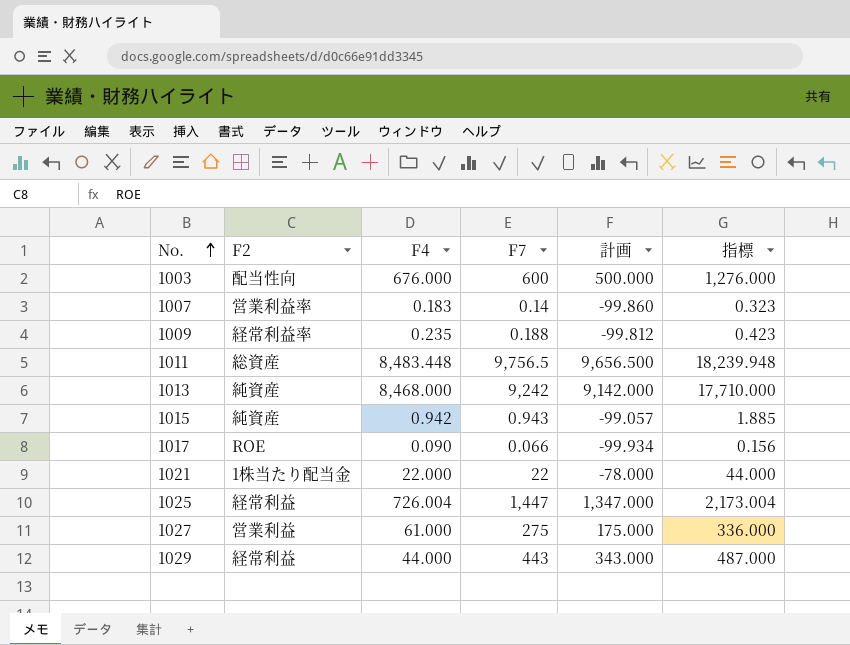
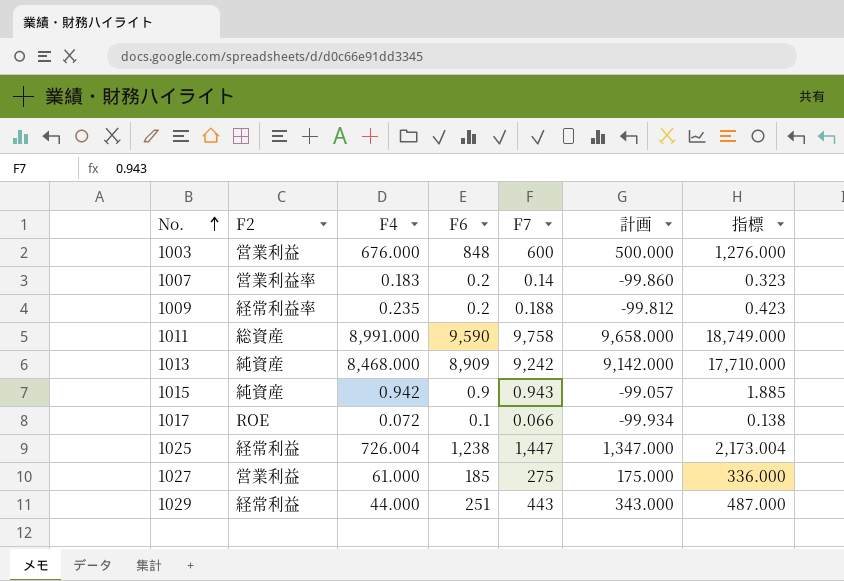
column F6 | position: none -> 4
row 1021: 1株当たり配当金 | 22.000 | 22 | -78.000 | 44.000 -> none
1003 | F2: 配当性向 -> 営業利益
1011 | F4: 8,483.448 -> 8,991.000
1011 | F7: 9,756.5 -> 9,758
1011 | 計画: 9,656.500 -> 9,658.000
1011 | 指標: 18,239.948 -> 18,749.000
1017 | F4: 0.090 -> 0.072
1017 | 指標: 0.156 -> 0.138

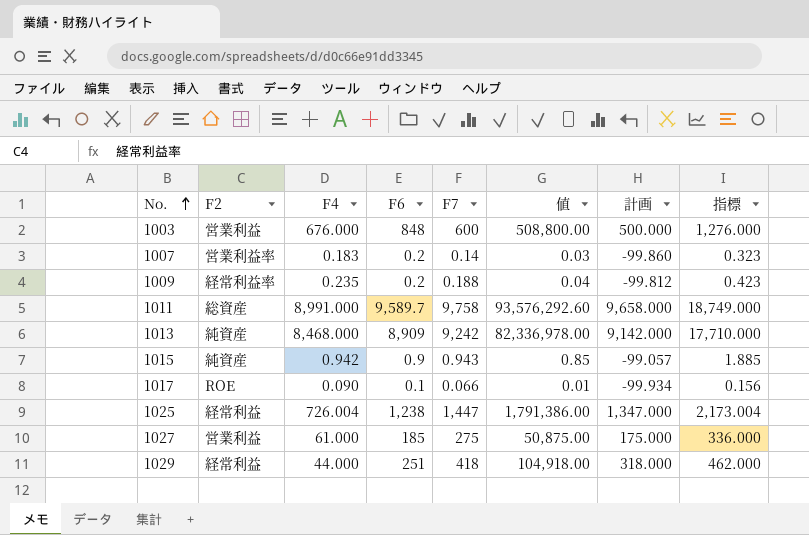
column 値 | formula: none -> [F6] * [F7]
1011 | F6: 9,590 -> 9,589.7
1017 | F4: 0.072 -> 0.090
1017 | 指標: 0.138 -> 0.156
1029 | F7: 443 -> 418
1029 | 計画: 343.000 -> 318.000
1029 | 指標: 487.000 -> 462.000

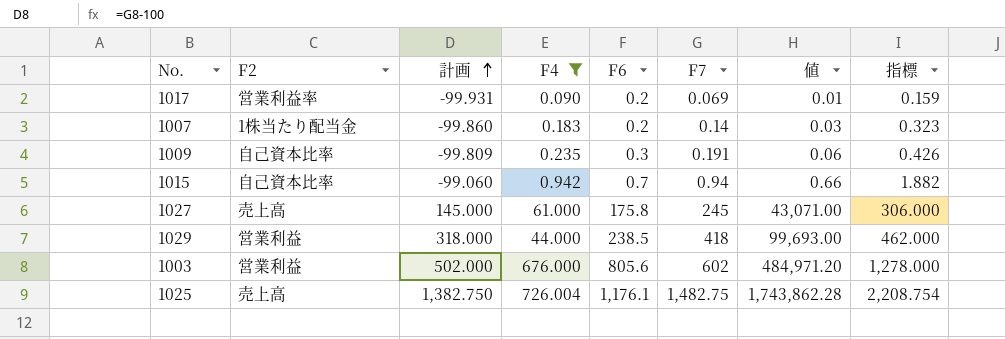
filter: none -> F4 <= 726.004
row order: No. ascending -> 計画 ascending
column 計画 | position: 7 -> 3
1017 | F2: ROE -> 営業利益率
1017 | 計画: -99.934 -> -99.931
1017 | F6: 0.1 -> 0.2
1017 | F7: 0.066 -> 0.069
1017 | 指標: 0.156 -> 0.159
1007 | F2: 営業利益率 -> 1株当たり配当金
1009 | F2: 経常利益率 -> 自己資本比率
1009 | 計画: -99.812 -> -99.809
1009 | F6: 0.2 -> 0.3
1009 | F7: 0.188 -> 0.191
1009 | 値: 0.04 -> 0.06
1009 | 指標: 0.423 -> 0.426
1015 | F2: 純資産 -> 自己資本比率
1015 | 計画: -99.057 -> -99.060
1015 | F6: 0.9 -> 0.7
1015 | F7: 0.943 -> 0.94
1015 | 値: 0.85 -> 0.66
1015 | 指標: 1.885 -> 1.882
1027 | F2: 営業利益 -> 売上高
1027 | 計画: 175.000 -> 145.000
1027 | F6: 185 -> 175.8
1027 | F7: 275 -> 245
1027 | 値: 50,875.00 -> 43,071.00
1027 | 指標: 336.000 -> 306.000
1029 | F2: 経常利益 -> 営業利益
1029 | F6: 251 -> 238.5
1029 | 値: 104,918.00 -> 99,693.00
1003 | 計画: 500.000 -> 502.000
1003 | F6: 848 -> 805.6
1003 | F7: 600 -> 602
1003 | 値: 508,800.00 -> 484,971.20
1003 | 指標: 1,276.000 -> 1,278.000
1025 | F2: 経常利益 -> 売上高
1025 | 計画: 1,347.000 -> 1,382.750
1025 | F6: 1,238 -> 1,176.1
1025 | F7: 1,447 -> 1,482.75
1025 | 値: 1,791,386.00 -> 1,743,862.28
1025 | 指標: 2,173.004 -> 2,208.754

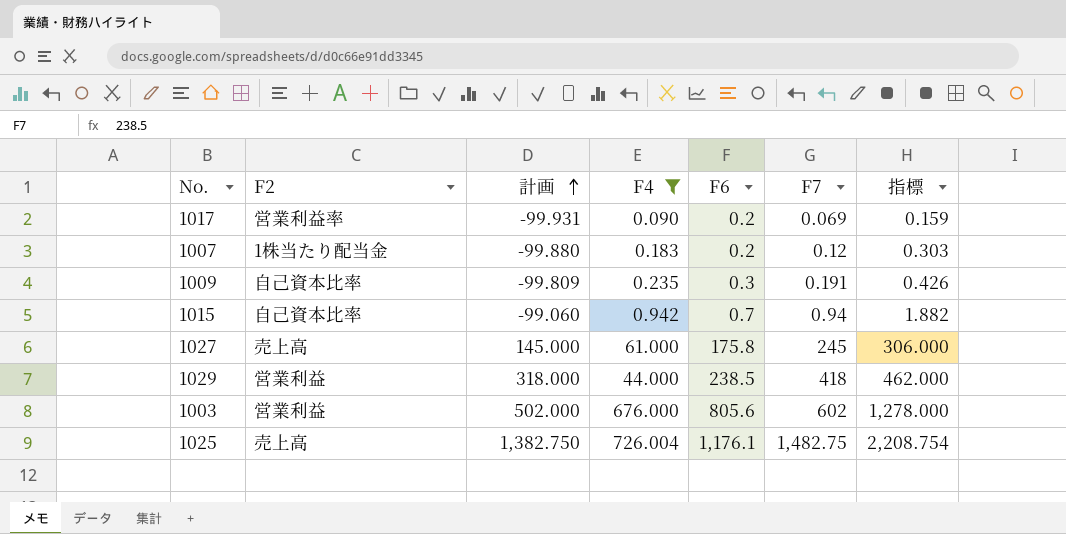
column 値 | formula: [F6] * [F7] -> none
1007 | 計画: -99.860 -> -99.880
1007 | F7: 0.14 -> 0.12
1007 | 指標: 0.323 -> 0.303

